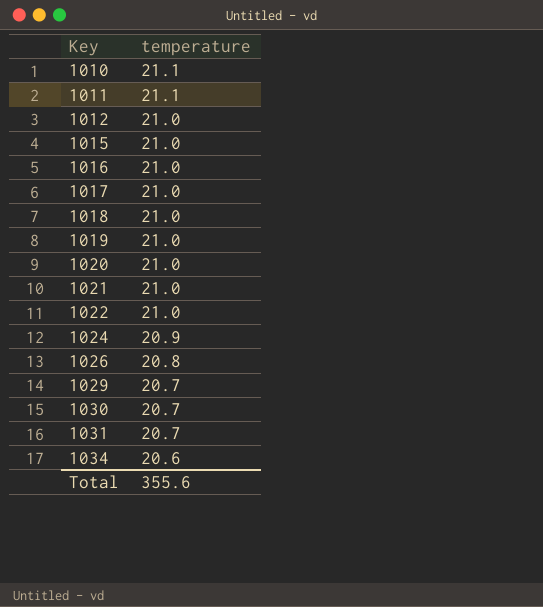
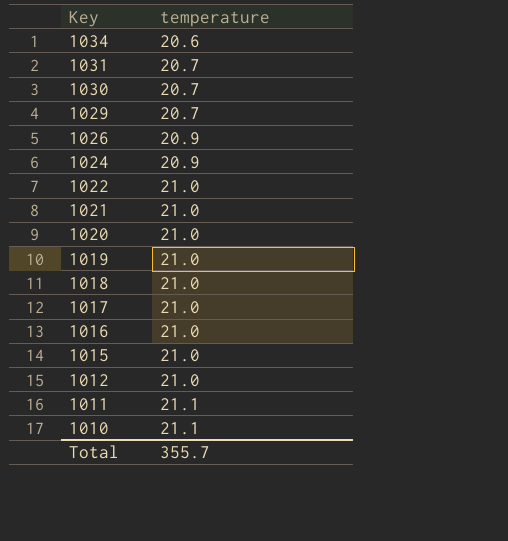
row order: Key ascending -> Key descending
1026 | temperature: 20.8 -> 20.9
Total | temperature: 355.6 -> 355.7

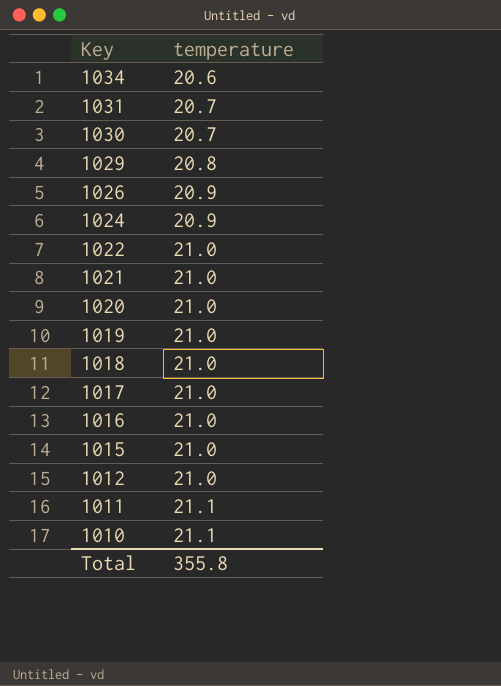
1029 | temperature: 20.7 -> 20.8
Total | temperature: 355.7 -> 355.8

